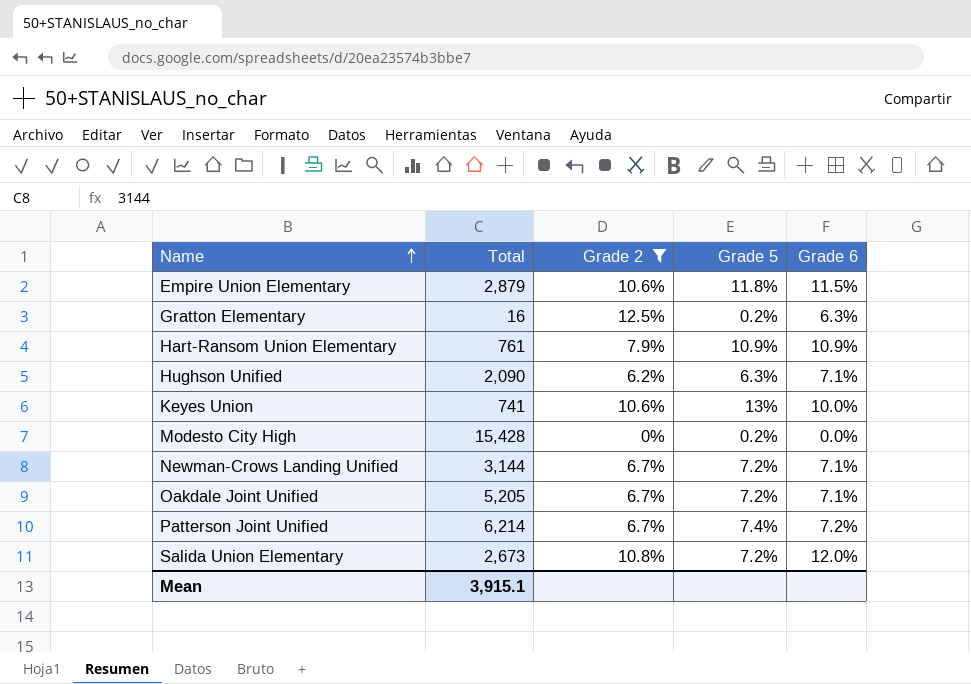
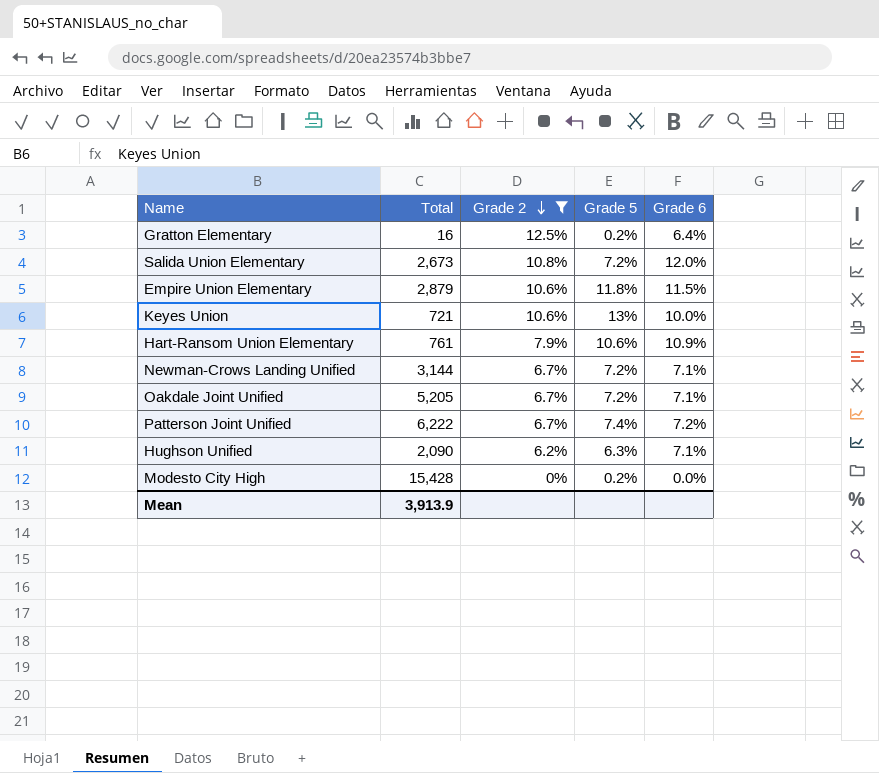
row order: Name ascending -> Grade 2 descending
Gratton Elementary | Grade 6: 6.3% -> 6.4%
Keyes Union | Total: 741 -> 721
Hart-Ransom Union Elementary | Grade 5: 10.9% -> 10.6%
Patterson Joint Unified | Total: 6,214 -> 6,222
Mean | Total: 3,915.1 -> 3,913.9

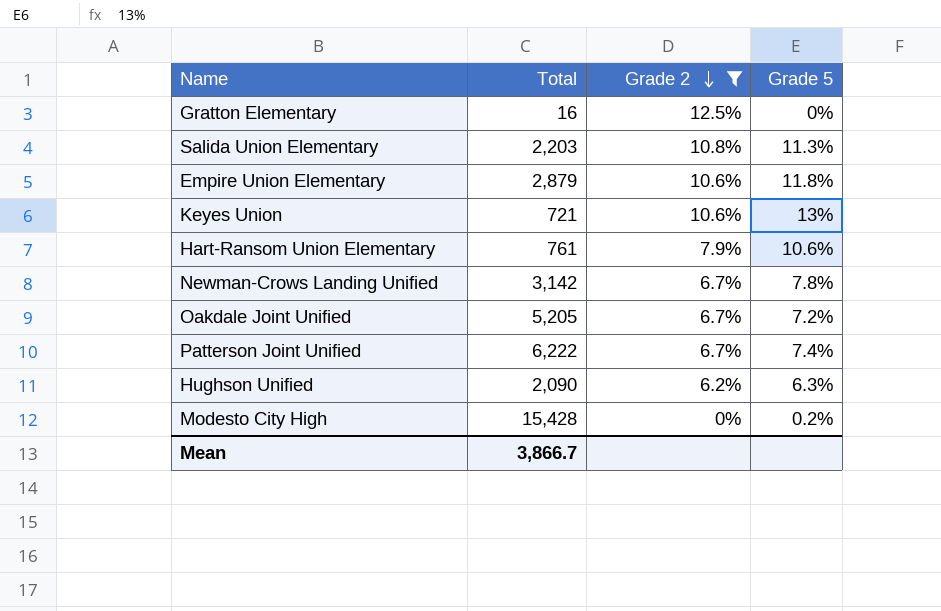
column Grade 6 | position: 5 -> none
Gratton Elementary | Grade 5: 0.2% -> 0%
Salida Union Elementary | Total: 2,673 -> 2,203
Salida Union Elementary | Grade 5: 7.2% -> 11.3%
Newman-Crows Landing Unified | Total: 3,144 -> 3,142
Newman-Crows Landing Unified | Grade 5: 7.2% -> 7.8%
Mean | Total: 3,913.9 -> 3,866.7

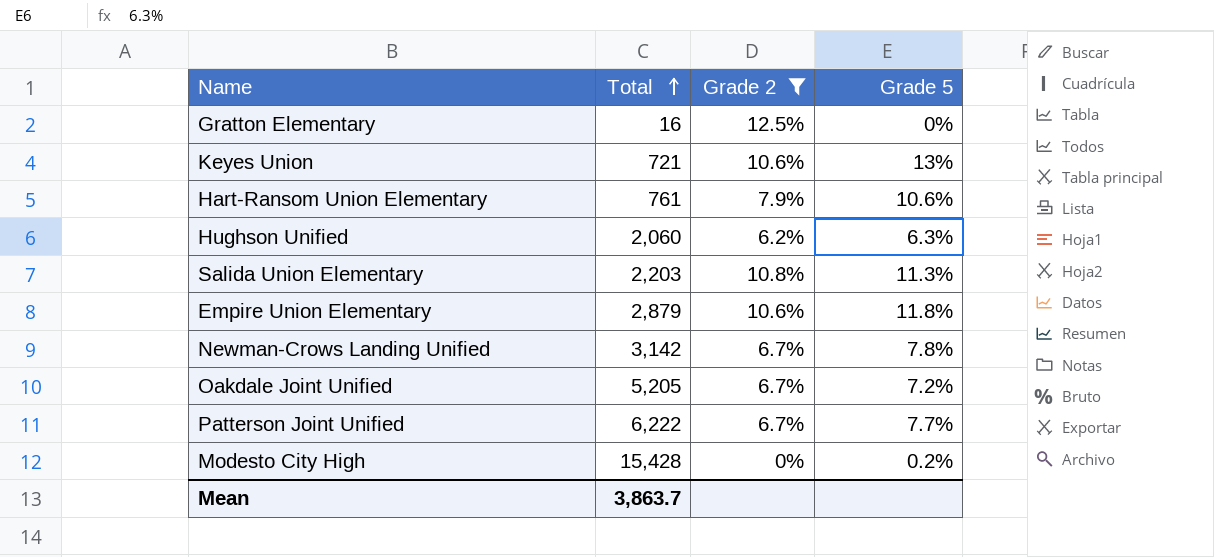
row order: Grade 2 descending -> Total ascending
Hughson Unified | Total: 2,090 -> 2,060
Patterson Joint Unified | Grade 5: 7.4% -> 7.7%
Mean | Total: 3,866.7 -> 3,863.7

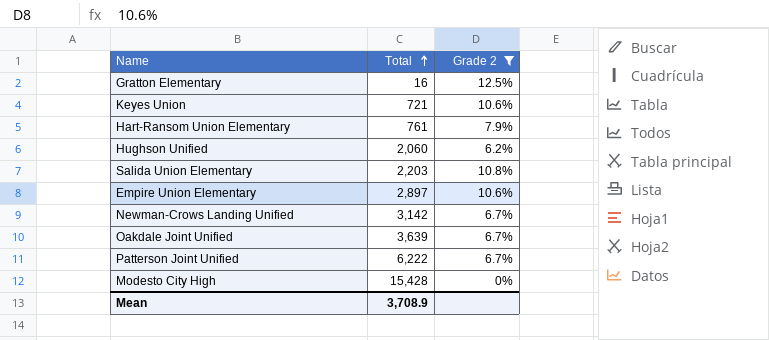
column Grade 5 | position: 4 -> none
Empire Union Elementary | Total: 2,879 -> 2,897
Oakdale Joint Unified | Total: 5,205 -> 3,639
Mean | Total: 3,863.7 -> 3,708.9

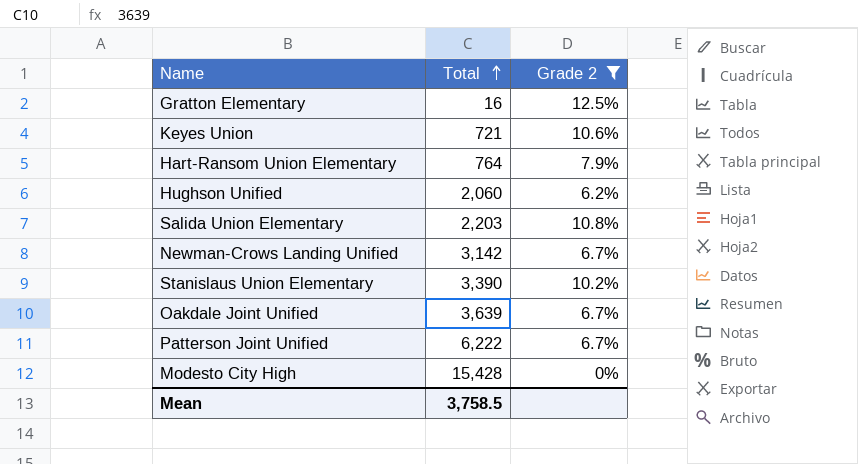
row Empire Union Elementary: 2,897 | 10.6% -> none
Hart-Ransom Union Elementary | Total: 761 -> 764
row Stanislaus Union Elementary: none -> 3,390 | 10.2%
Mean | Total: 3,708.9 -> 3,758.5

